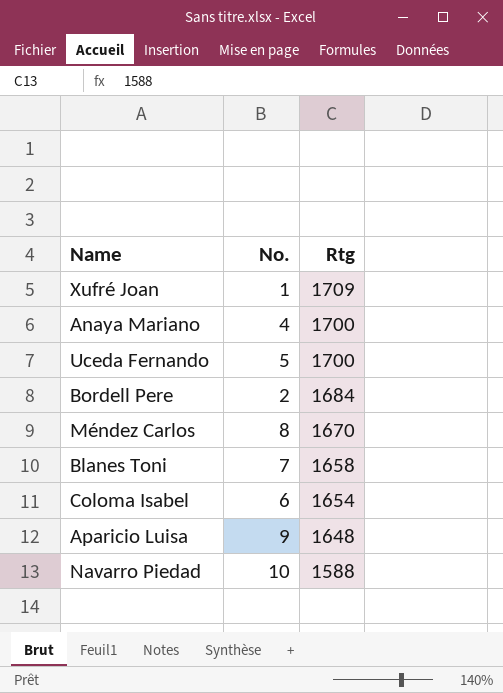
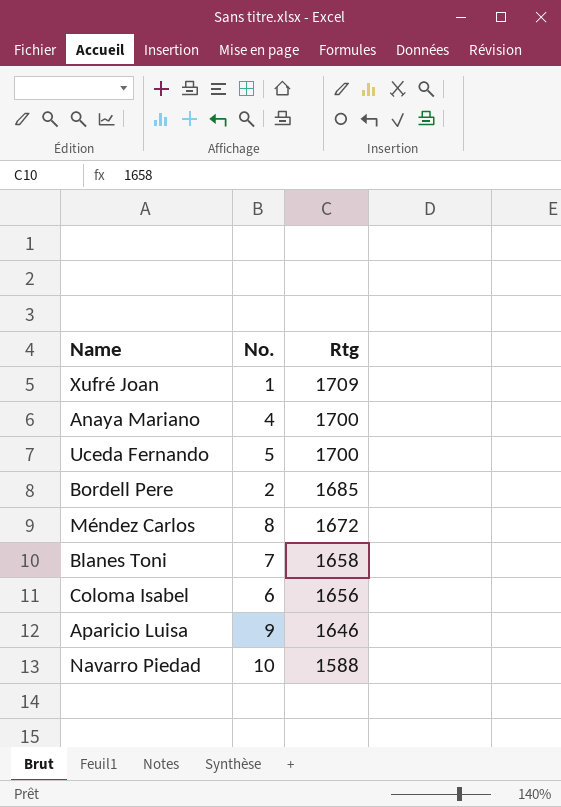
Bordell Pere | Rtg: 1684 -> 1685
Méndez Carlos | Rtg: 1670 -> 1672
Coloma Isabel | Rtg: 1654 -> 1656
Aparicio Luisa | Rtg: 1648 -> 1646

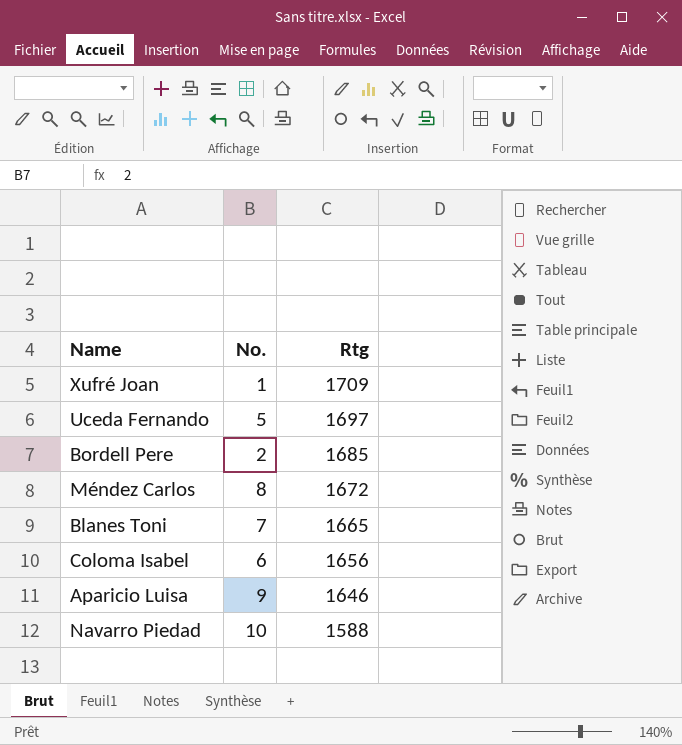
row Anaya Mariano: 4 | 1700 -> none
Uceda Fernando | Rtg: 1700 -> 1697
Blanes Toni | Rtg: 1658 -> 1665

